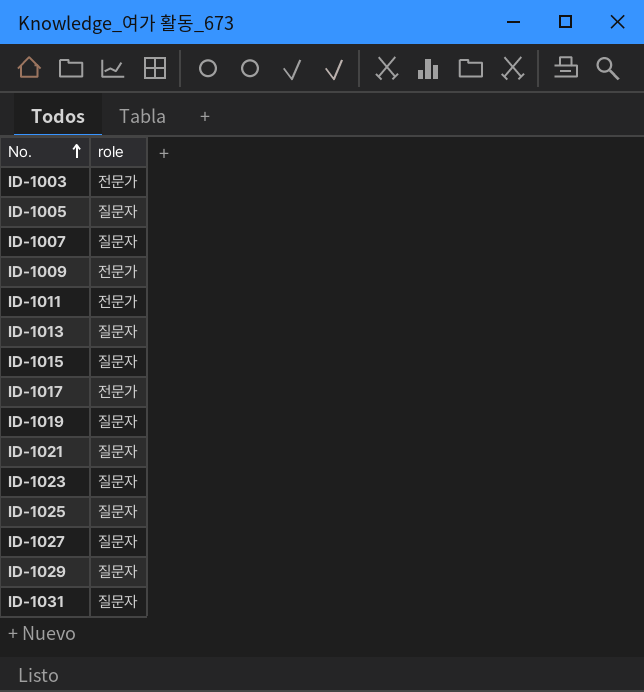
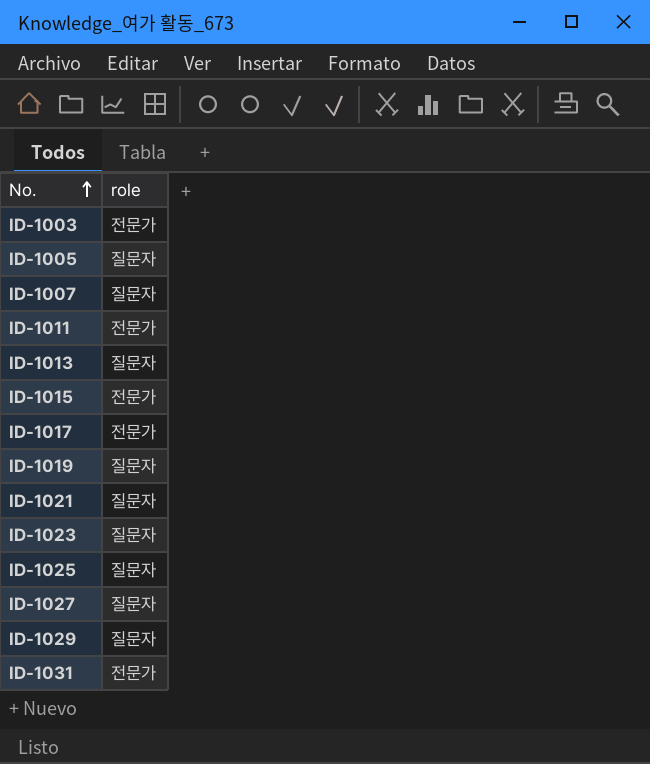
row ID-1009: 전문가 -> none
ID-1015 | role: 질문자 -> 전문가
ID-1031 | role: 질문자 -> 전문가

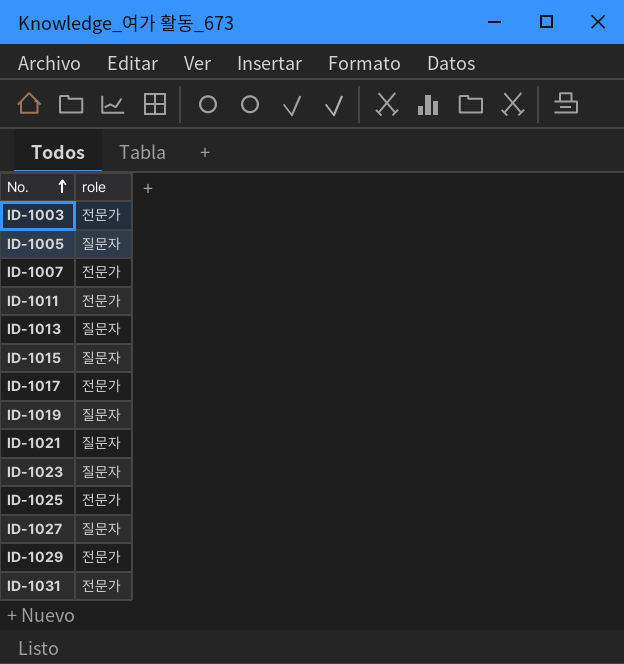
ID-1007 | role: 질문자 -> 전문가
ID-1015 | role: 전문가 -> 질문자
ID-1025 | role: 질문자 -> 전문가
ID-1029 | role: 질문자 -> 전문가

